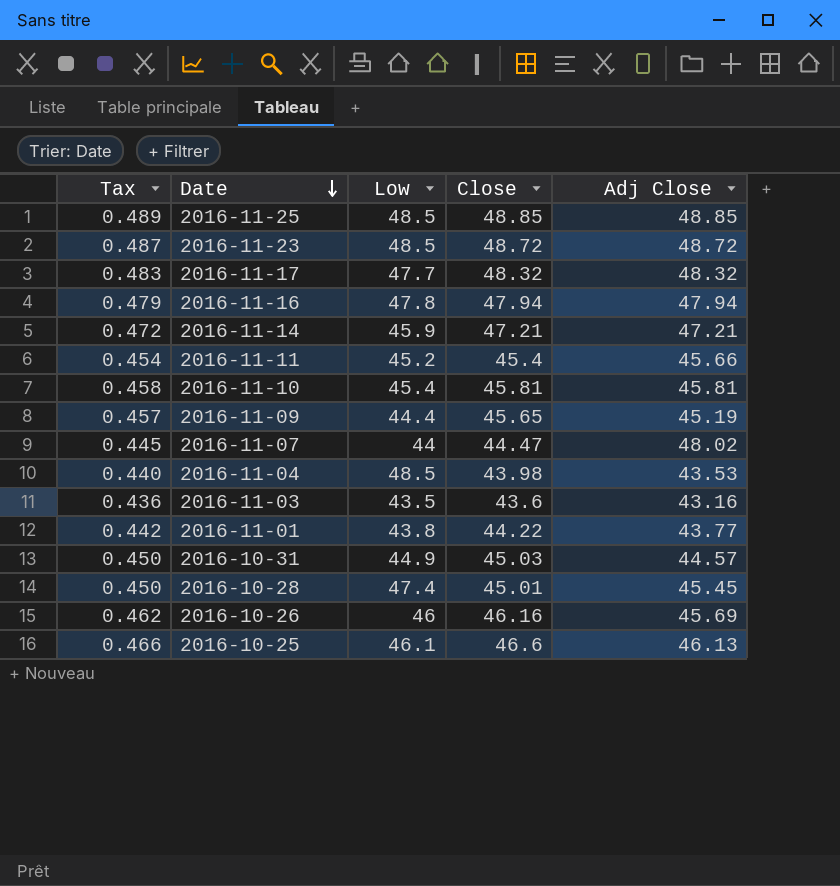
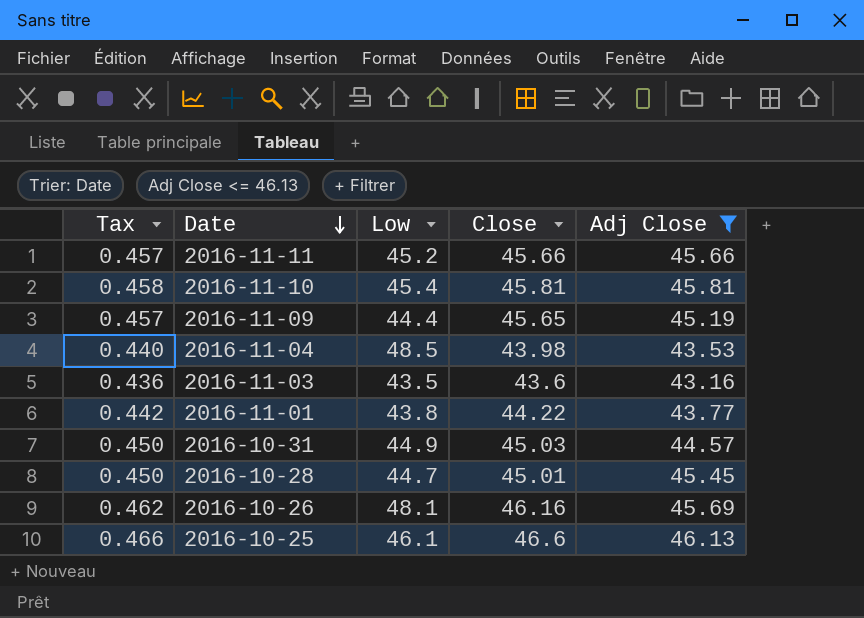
filter: none -> Adj Close <= 46.13
2016-11-11 | Tax: 0.454 -> 0.457
2016-11-11 | Close: 45.4 -> 45.66
2016-10-28 | Low: 47.4 -> 44.7
2016-10-26 | Low: 46 -> 48.1

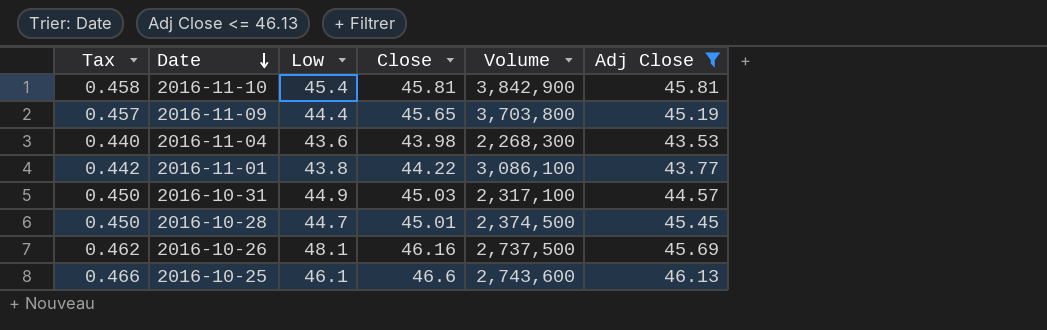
column Volume | position: none -> 5
row 2016-11-11: 0.457 | 45.2 | 45.66 | 45.66 -> none
row 2016-11-03: 0.436 | 43.5 | 43.6 | 43.16 -> none
2016-11-04 | Low: 48.5 -> 43.6

